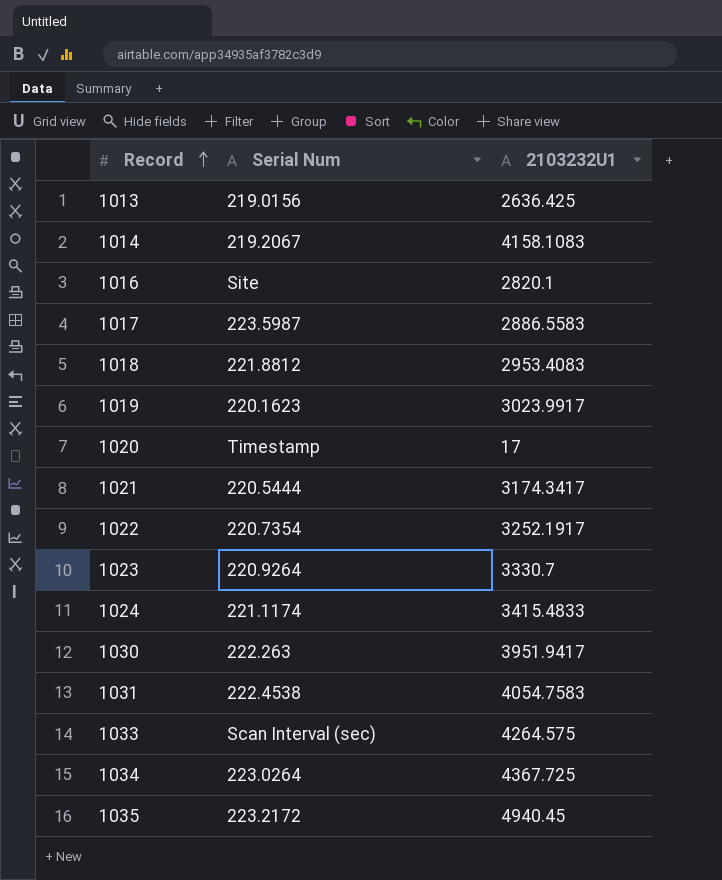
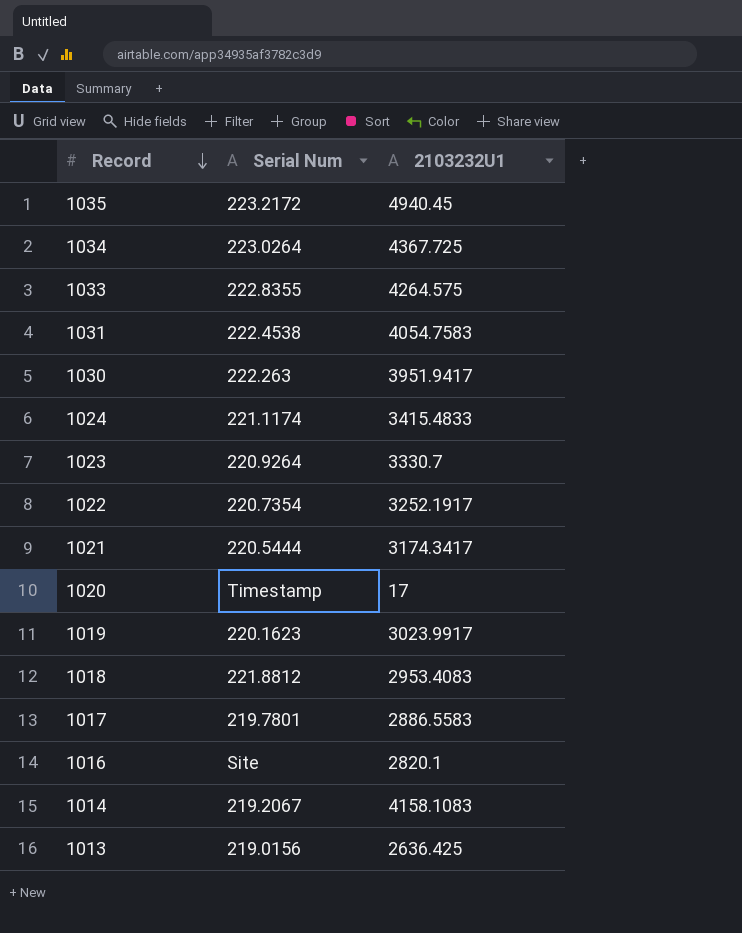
row order: Record ascending -> Record descending
1033 | Serial Num: Scan Interval (sec) -> 222.8355
1017 | Serial Num: 223.5987 -> 219.7801

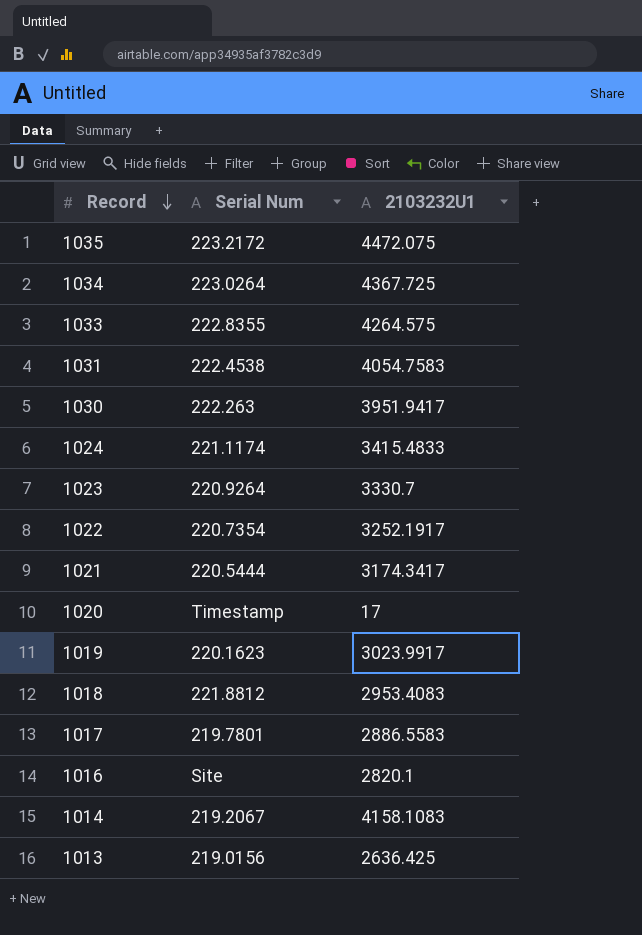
1035 | 2103232U1: 4940.45 -> 4472.075

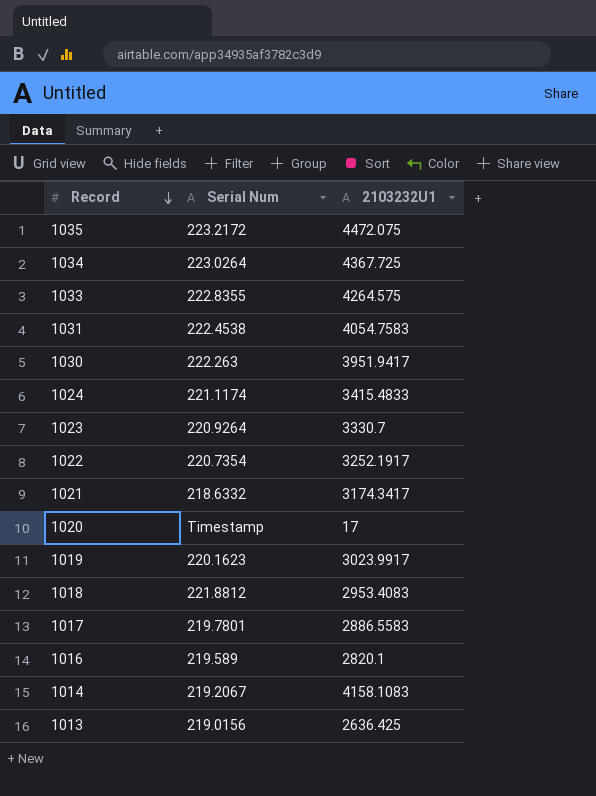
1021 | Serial Num: 220.5444 -> 218.6332
1016 | Serial Num: Site -> 219.589

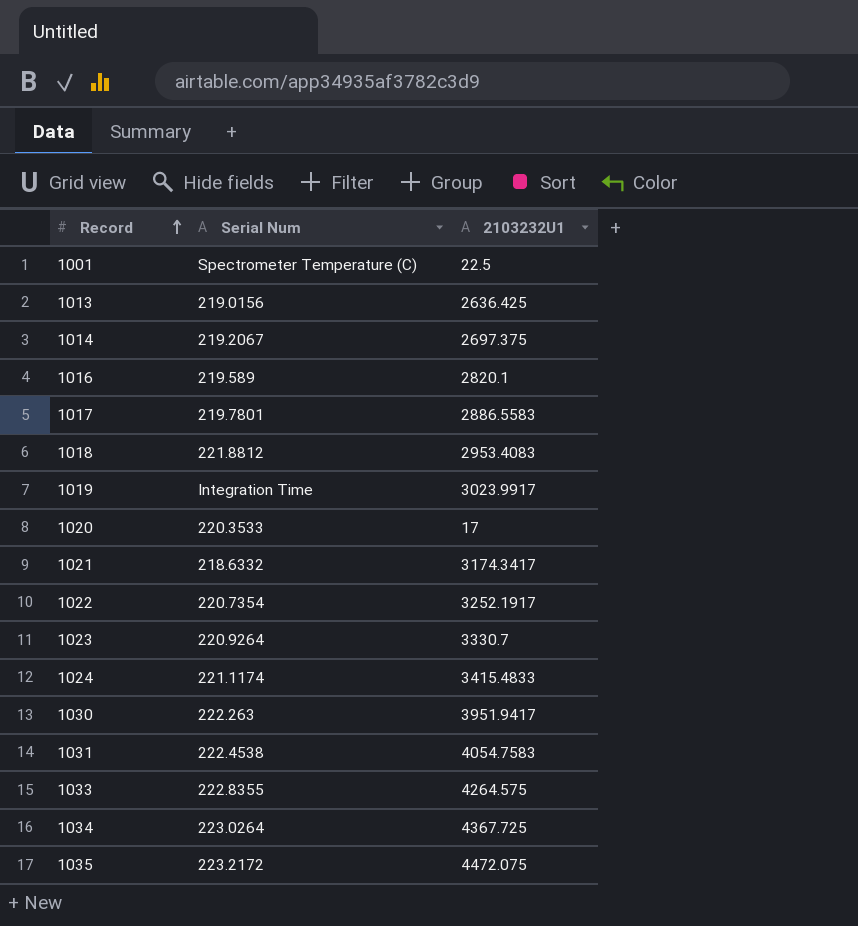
row order: Record descending -> Record ascending
row 1001: none -> Spectrometer Temperature (C) | 22.5
1014 | 2103232U1: 4158.1083 -> 2697.375
1019 | Serial Num: 220.1623 -> Integration Time
1020 | Serial Num: Timestamp -> 220.3533

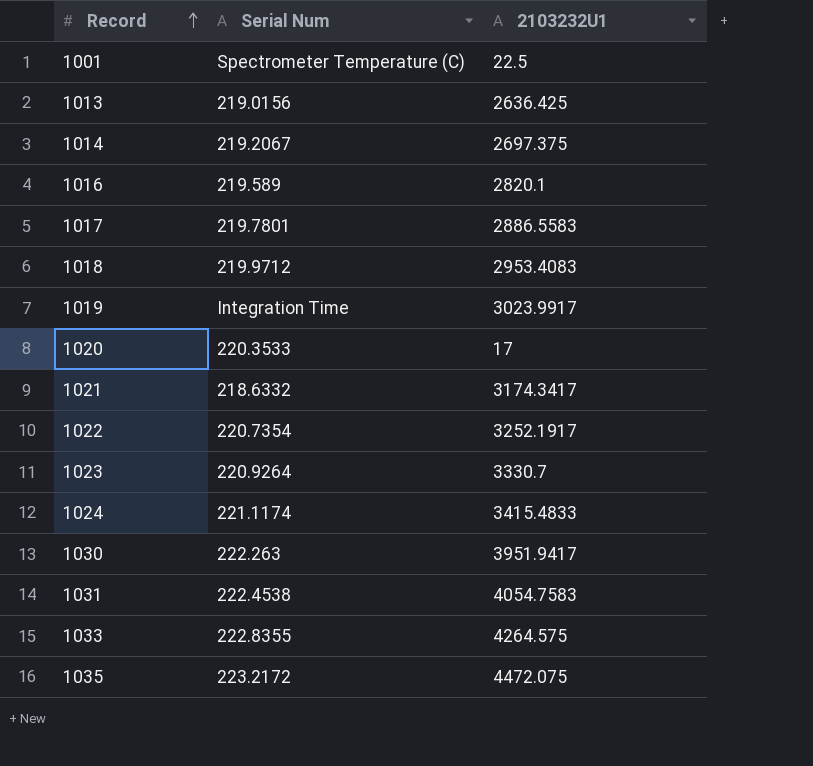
row 1034: 223.0264 | 4367.725 -> none
1018 | Serial Num: 221.8812 -> 219.9712

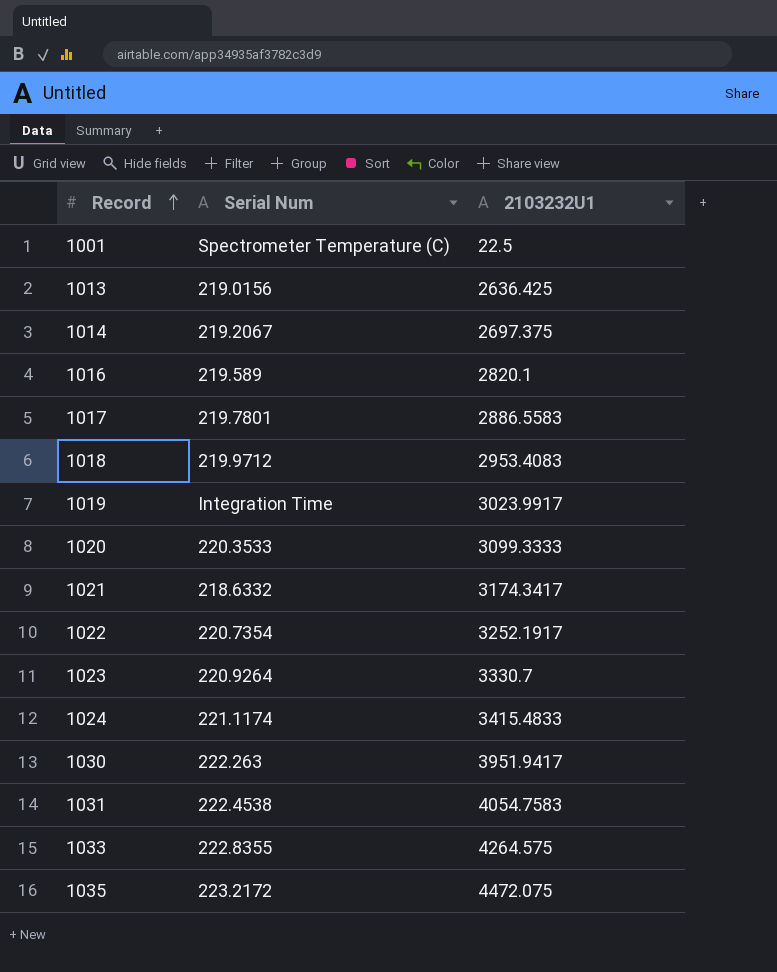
1020 | 2103232U1: 17 -> 3099.3333

